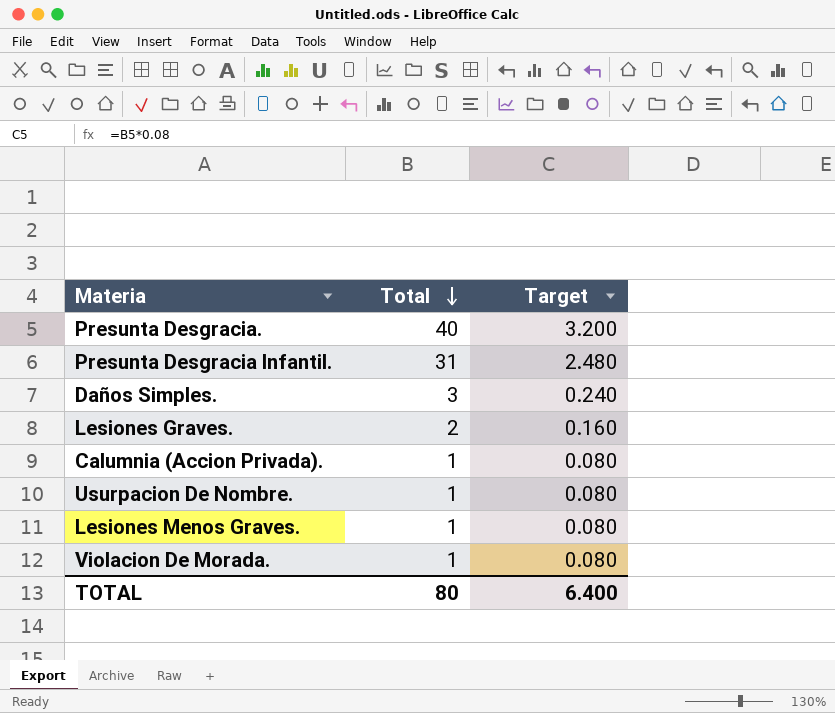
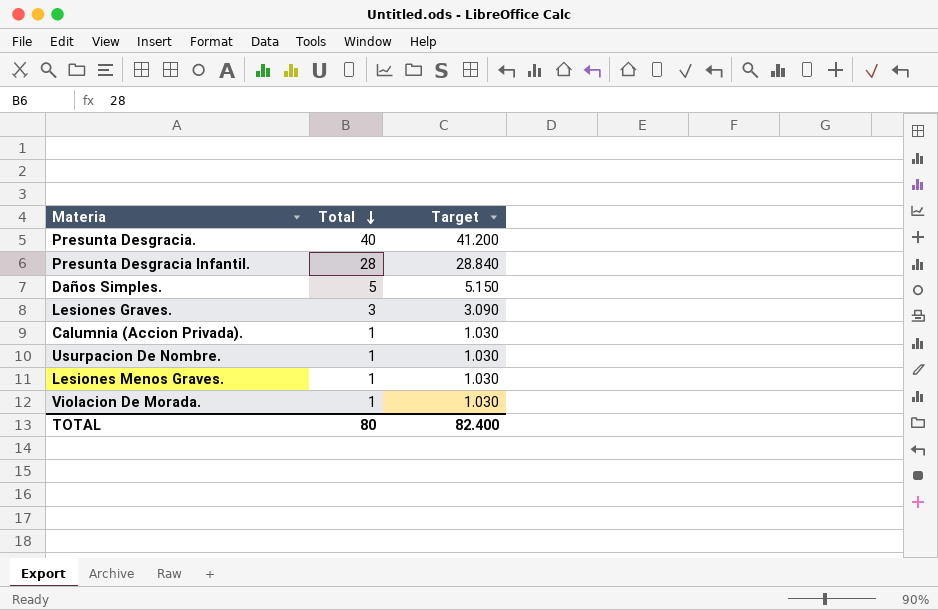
column Target | formula: [Total] * 0.08 -> [Total] * 1.03
Presunta Desgracia Infantil. | Total: 31 -> 28
Daños Simples. | Total: 3 -> 5
Lesiones Graves. | Total: 2 -> 3
TOTAL | Target: 6.400 -> 82.400

